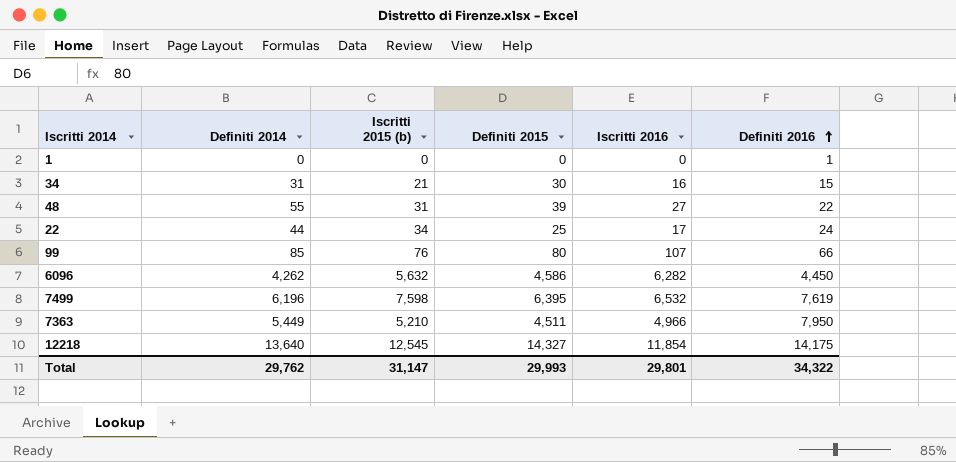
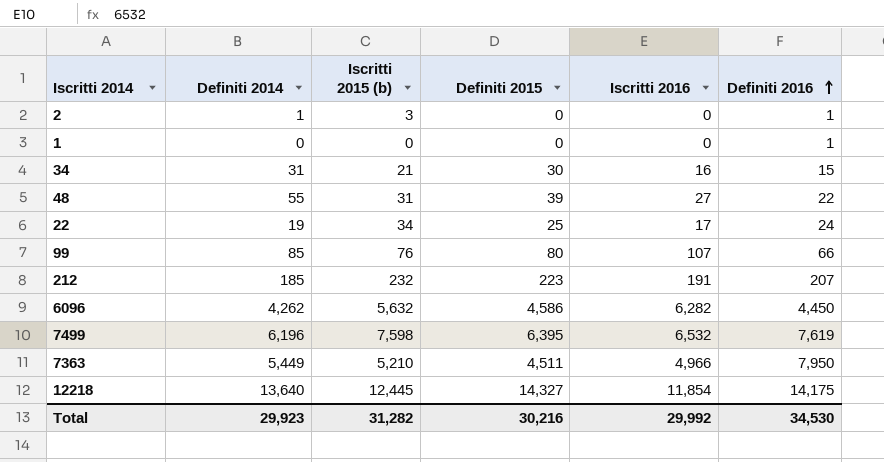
row 2: none -> 1 | 3 | 0 | 0 | 1
22 | Definiti 2014: 44 -> 19
row 212: none -> 185 | 232 | 223 | 191 | 207
12218 | Iscritti 2015 (b): 12,545 -> 12,445
Total | Definiti 2014: 29,762 -> 29,923
Total | Iscritti 2015 (b): 31,147 -> 31,282
Total | Definiti 2015: 29,993 -> 30,216
Total | Iscritti 2016: 29,801 -> 29,992
Total | Definiti 2016: 34,322 -> 34,530

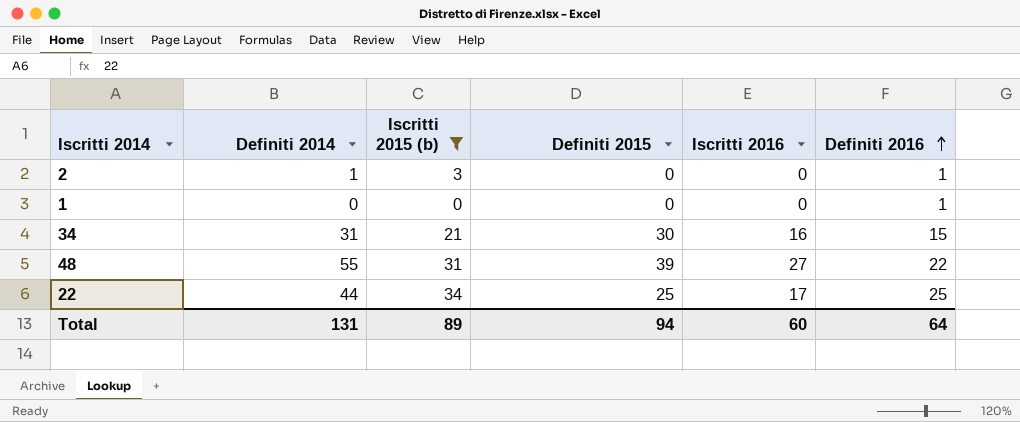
filter: none -> Iscritti 2015 (b) <= 34
22 | Definiti 2014: 19 -> 44
22 | Definiti 2016: 24 -> 25
Total | Definiti 2014: 29,923 -> 131
Total | Iscritti 2015 (b): 31,282 -> 89
Total | Definiti 2015: 30,216 -> 94
Total | Iscritti 2016: 29,992 -> 60
Total | Definiti 2016: 34,530 -> 64

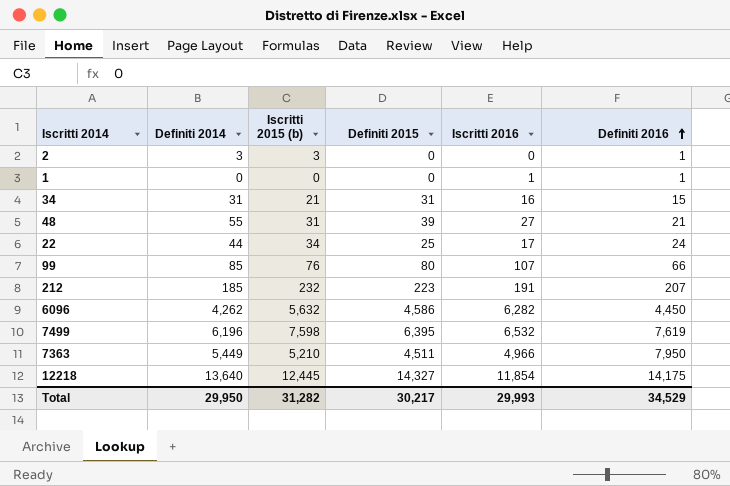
filter: Iscritti 2015 (b) <= 34 -> none
2 | Definiti 2014: 1 -> 3
1 | Iscritti 2016: 0 -> 1
34 | Definiti 2015: 30 -> 31
48 | Definiti 2016: 22 -> 21
22 | Definiti 2016: 25 -> 24
Total | Definiti 2014: 131 -> 29,950
Total | Iscritti 2015 (b): 89 -> 31,282
Total | Definiti 2015: 94 -> 30,217
Total | Iscritti 2016: 60 -> 29,993
Total | Definiti 2016: 64 -> 34,529

